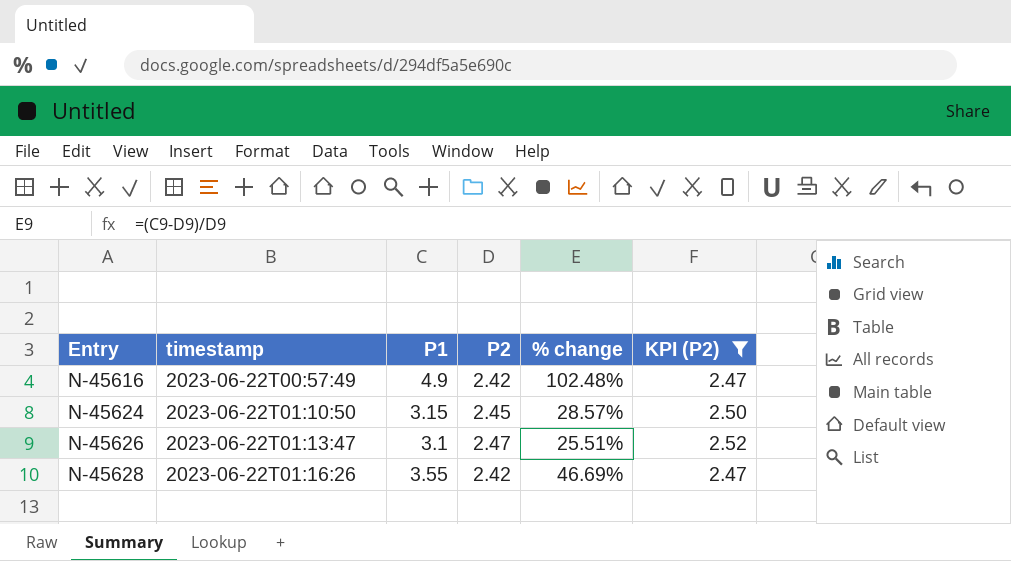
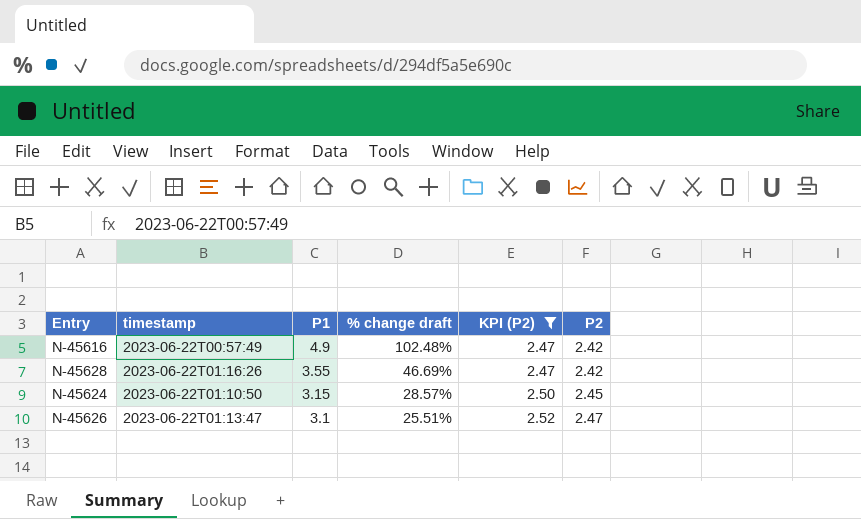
row order: Entry ascending -> P1 descending
column name: % change -> % change draft
column P2 | position: 4 -> 6

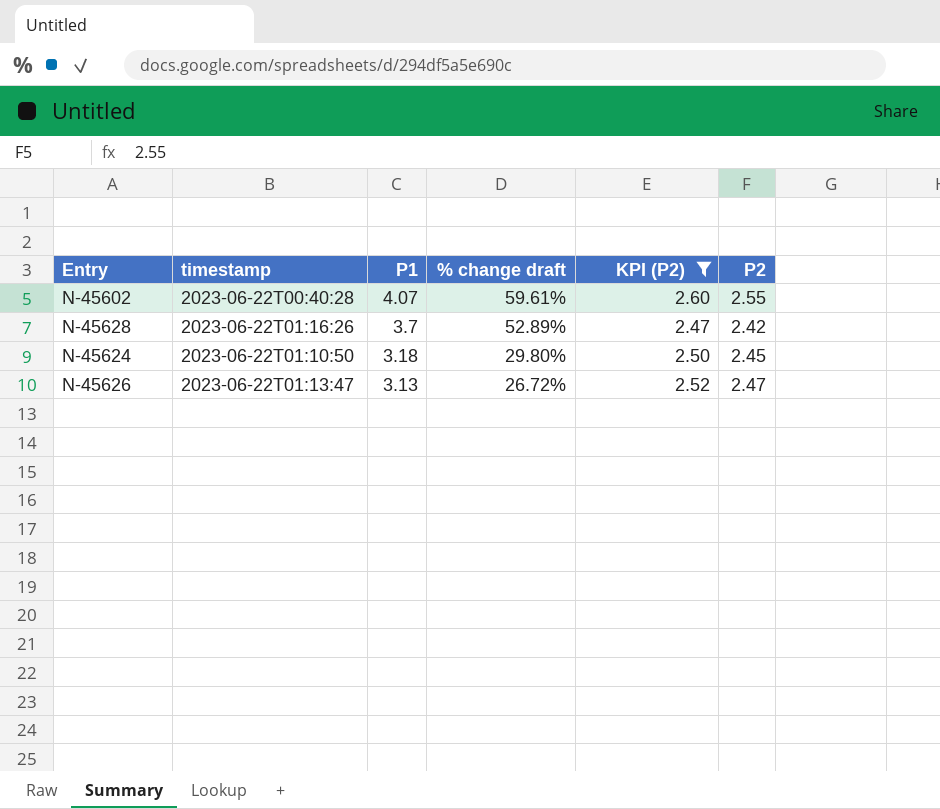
row N-45616: 2023-06-22T00:57:49 | 4.9 | 102.48% | 2.47 | 2.42 -> none
row N-45602: none -> 2023-06-22T00:40:28 | 4.07 | 59.61% | 2.60 | 2.55
N-45628 | P1: 3.55 -> 3.7
N-45628 | % change draft: 46.69% -> 52.89%
N-45624 | P1: 3.15 -> 3.18
N-45624 | % change draft: 28.57% -> 29.80%
N-45626 | P1: 3.1 -> 3.13
N-45626 | % change draft: 25.51% -> 26.72%

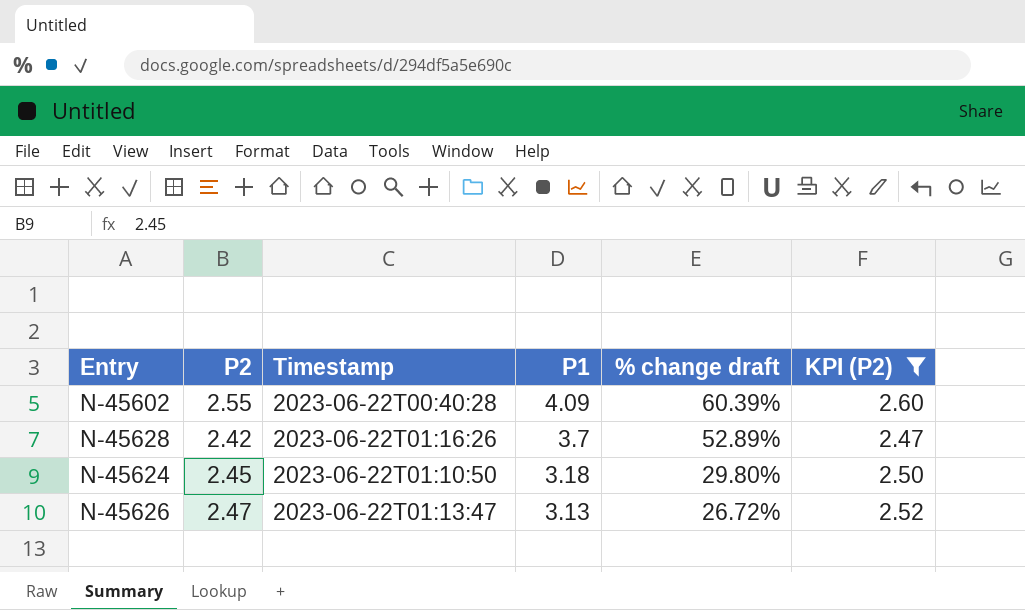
column P2 | position: 6 -> 2
column name: timestamp -> Timestamp
N-45602 | P1: 4.07 -> 4.09
N-45602 | % change draft: 59.61% -> 60.39%

